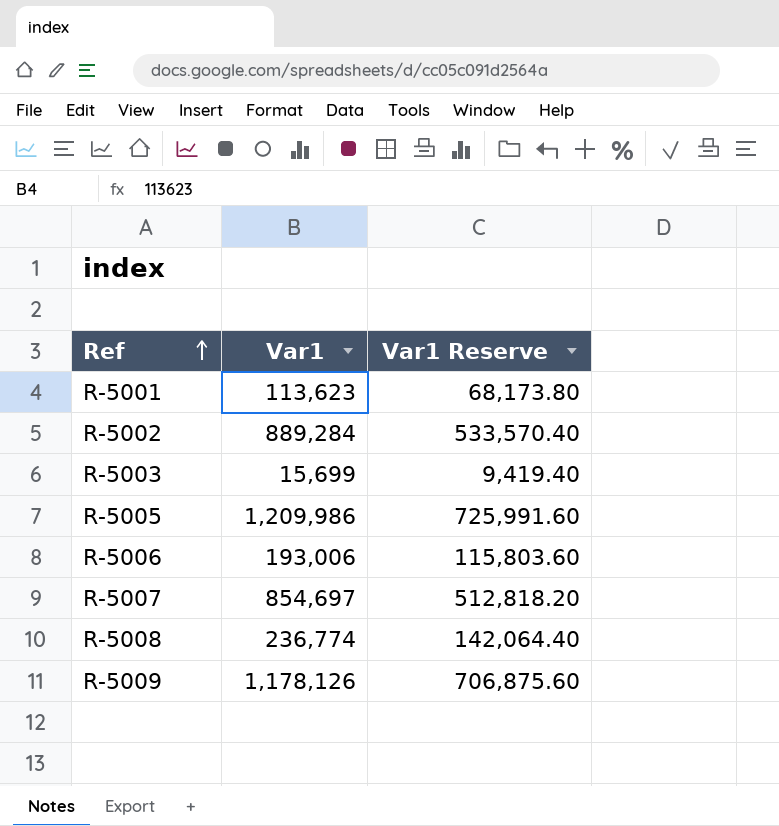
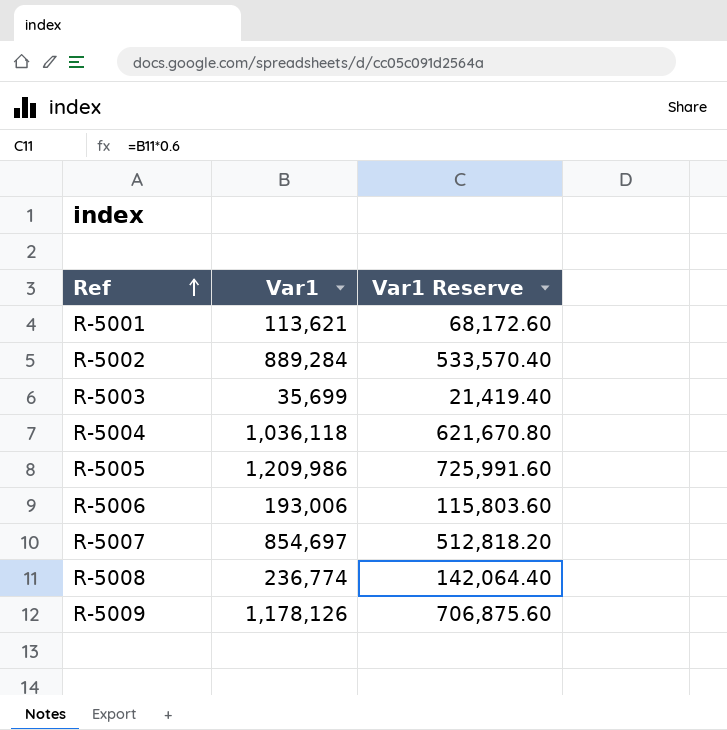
R-5001 | Var1: 113,623 -> 113,621
R-5001 | Var1 Reserve: 68,173.80 -> 68,172.60
R-5003 | Var1: 15,699 -> 35,699
R-5003 | Var1 Reserve: 9,419.40 -> 21,419.40
row R-5004: none -> 1,036,118 | 621,670.80

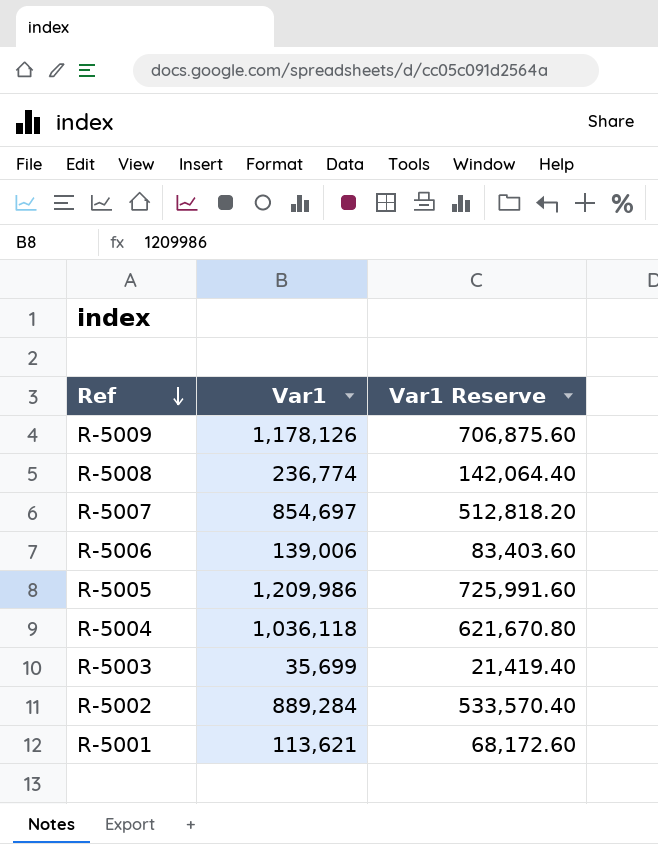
row order: Ref ascending -> Ref descending
R-5006 | Var1: 193,006 -> 139,006
R-5006 | Var1 Reserve: 115,803.60 -> 83,403.60

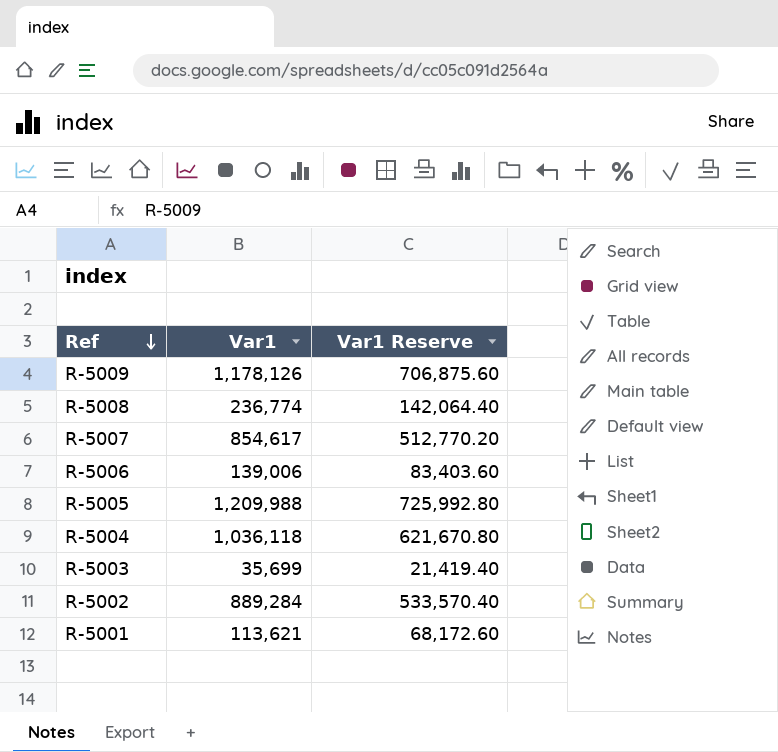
R-5007 | Var1: 854,697 -> 854,617
R-5007 | Var1 Reserve: 512,818.20 -> 512,770.20
R-5005 | Var1: 1,209,986 -> 1,209,988
R-5005 | Var1 Reserve: 725,991.60 -> 725,992.80

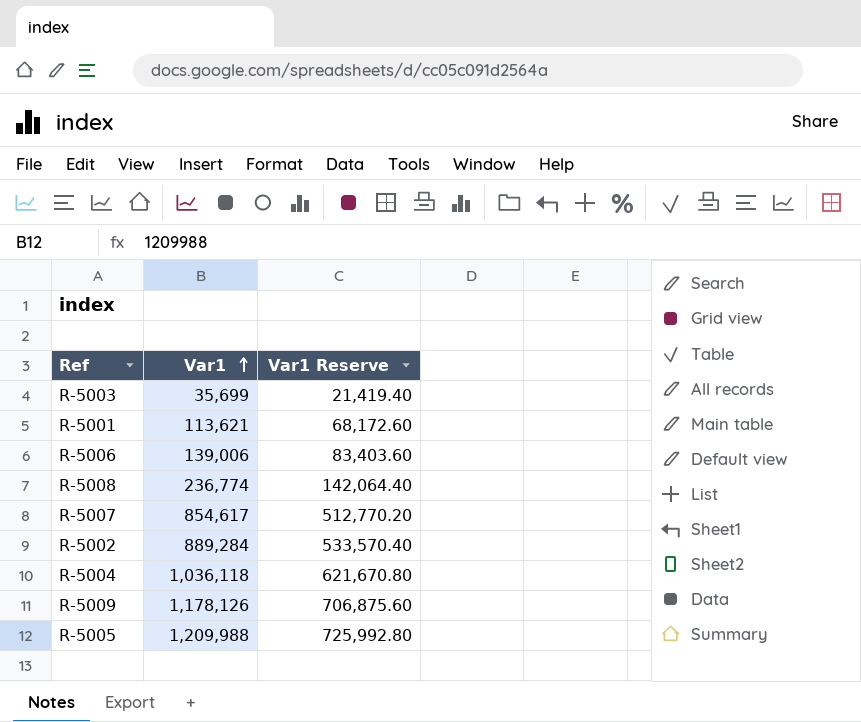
row order: Ref descending -> Var1 ascending

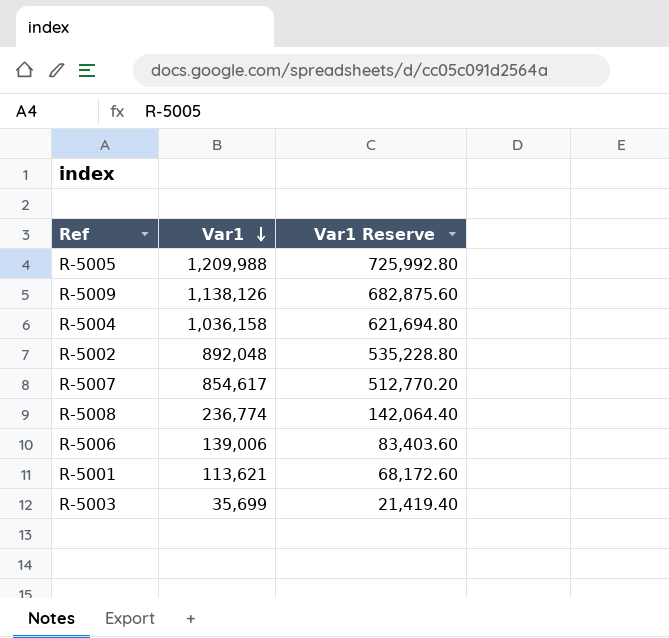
row order: Var1 ascending -> Var1 descending
R-5009 | Var1: 1,178,126 -> 1,138,126
R-5009 | Var1 Reserve: 706,875.60 -> 682,875.60
R-5004 | Var1: 1,036,118 -> 1,036,158
R-5004 | Var1 Reserve: 621,670.80 -> 621,694.80
R-5002 | Var1: 889,284 -> 892,048
R-5002 | Var1 Reserve: 533,570.40 -> 535,228.80

